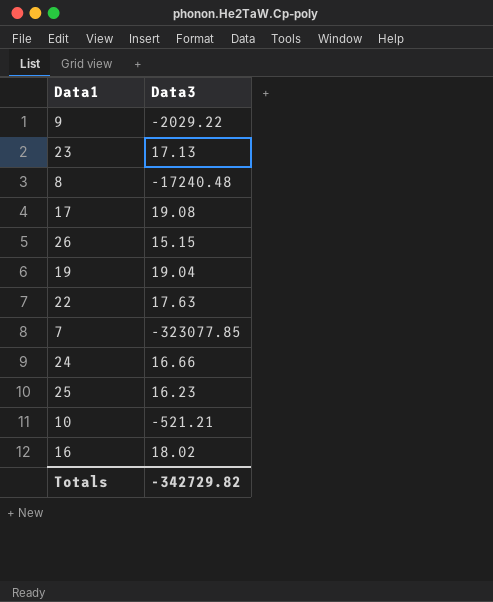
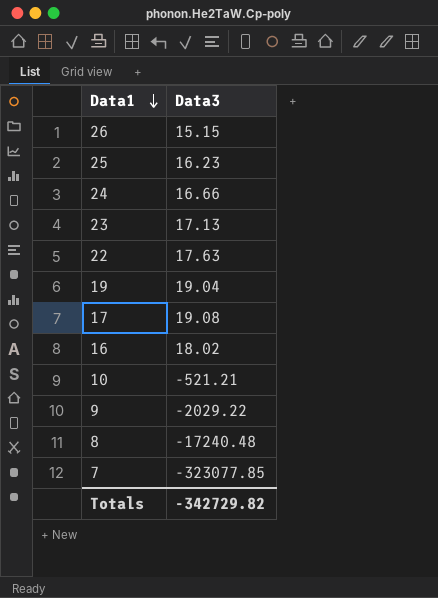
row order: none -> Data1 descending

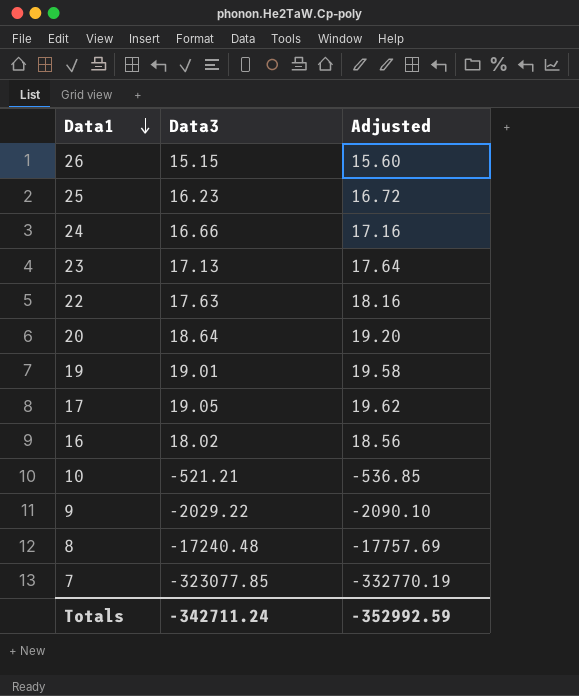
column Adjusted | formula: none -> [Data3] * 1.03
row 20: none -> 18.64 | 19.20
19 | Data3: 19.04 -> 19.01
17 | Data3: 19.08 -> 19.05
Totals | Data3: -342729.82 -> -342711.24

